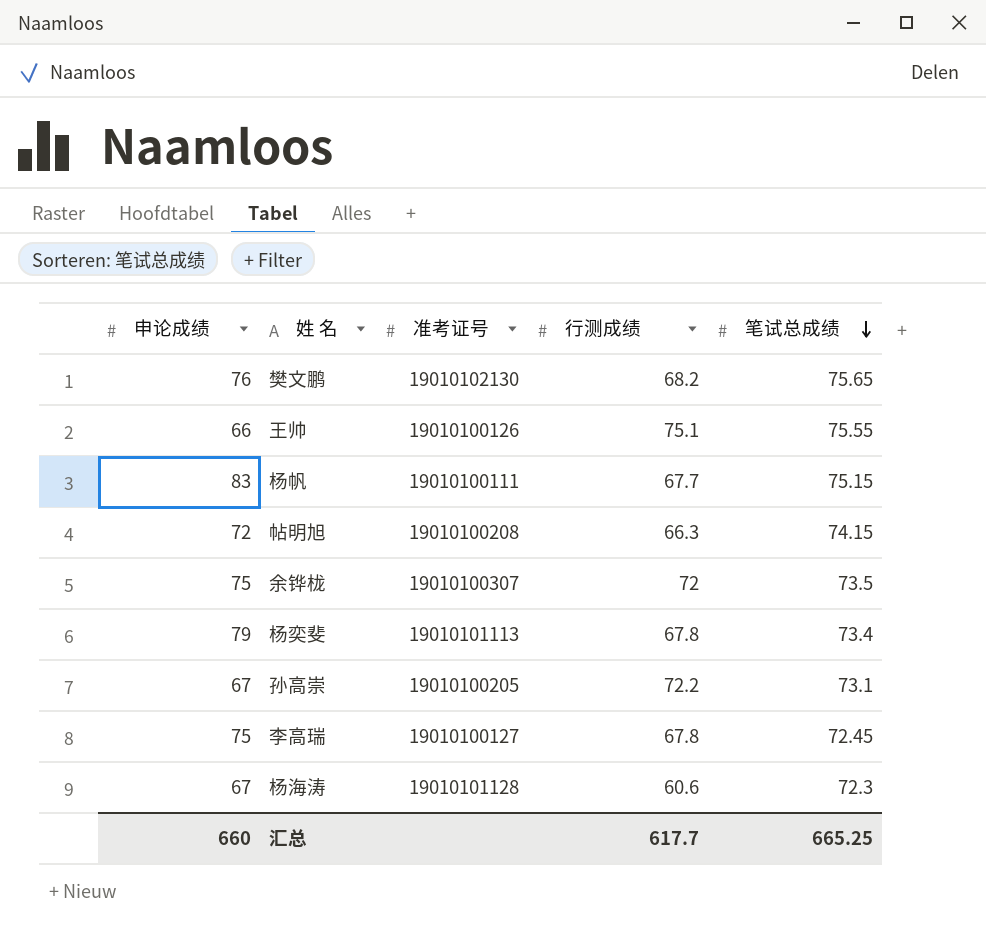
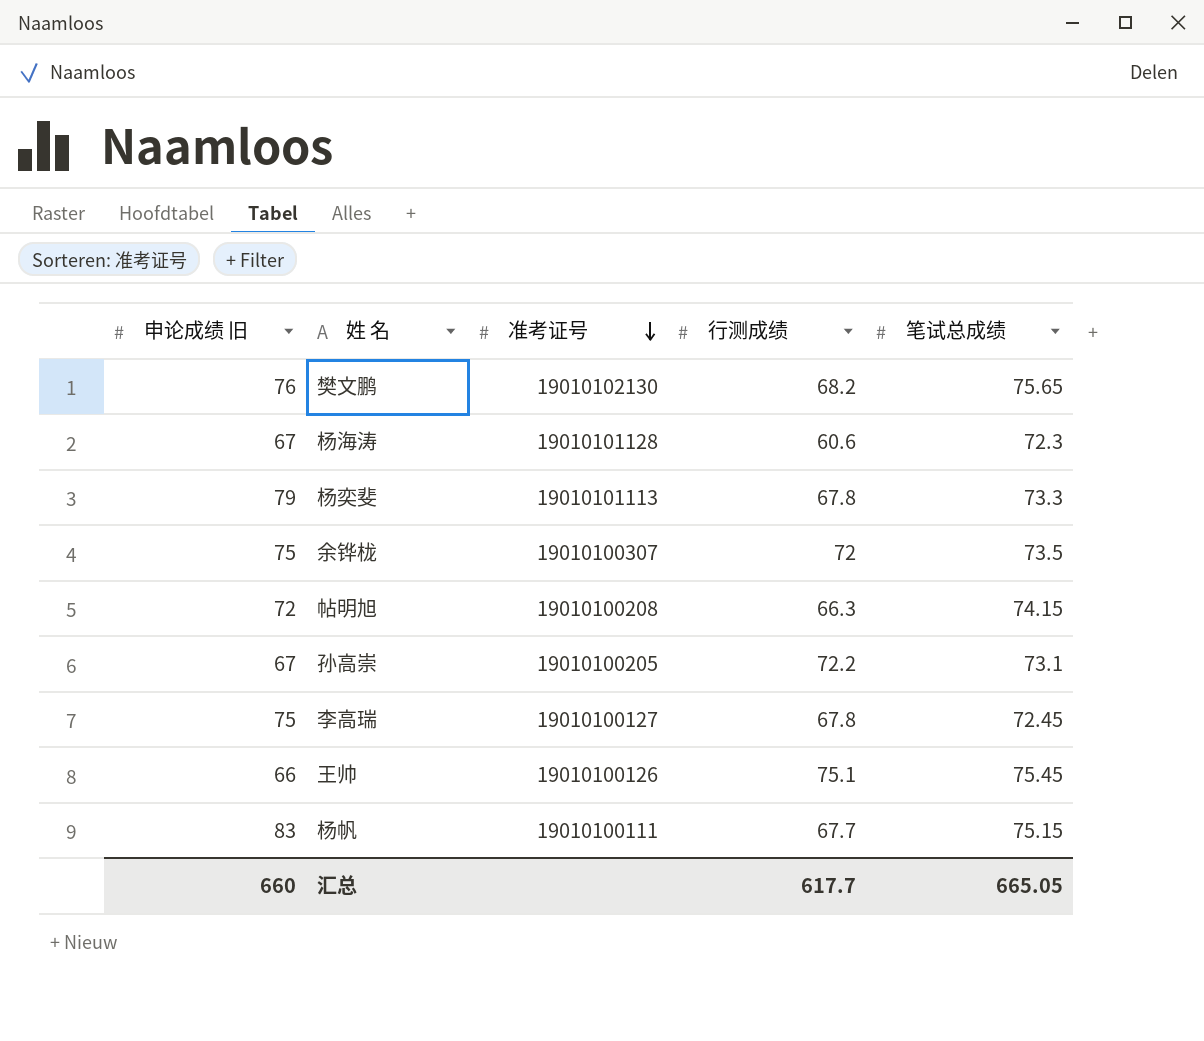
row order: 笔试总成绩 descending -> 准考证号 descending
column name: 申论成绩 -> 申论成绩 旧
杨奕斐 | 笔试总成绩: 73.4 -> 73.3
王帅 | 笔试总成绩: 75.55 -> 75.45
汇总 | 笔试总成绩: 665.25 -> 665.05

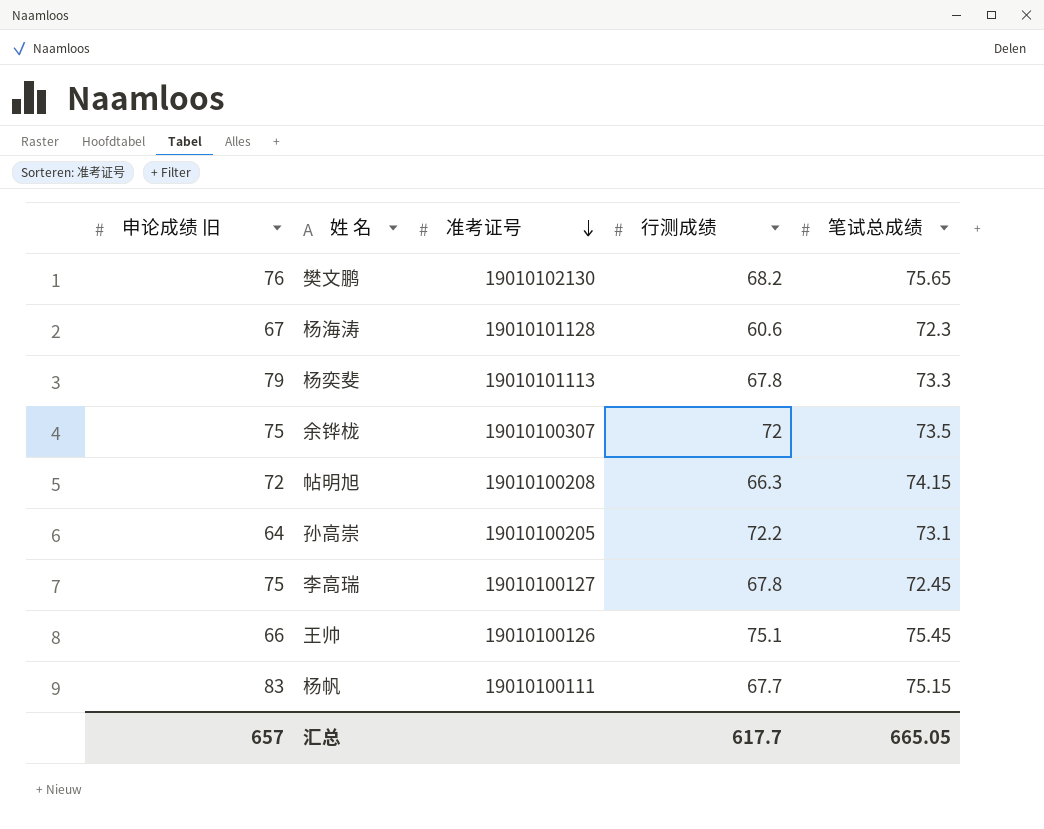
孙高崇 | 申论成绩 旧: 67 -> 64
汇总 | 申论成绩 旧: 660 -> 657

